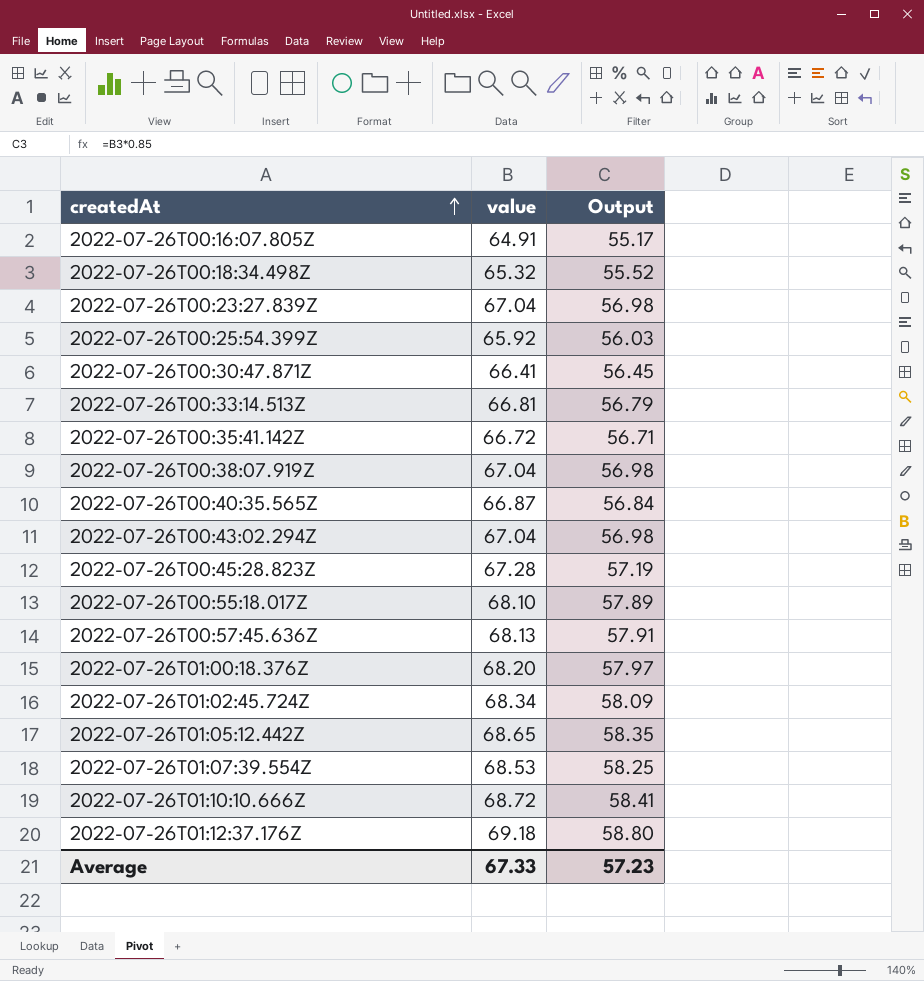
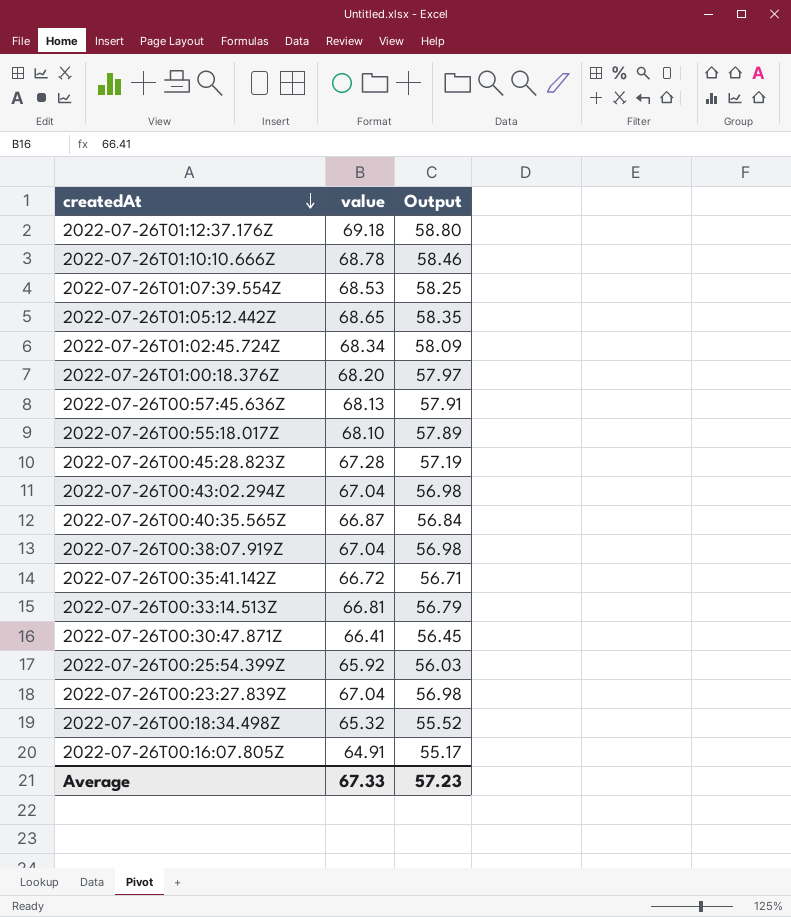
row order: createdAt ascending -> createdAt descending
2022-07-26T01:10:10.666Z | value: 68.72 -> 68.78
2022-07-26T01:10:10.666Z | Output: 58.41 -> 58.46

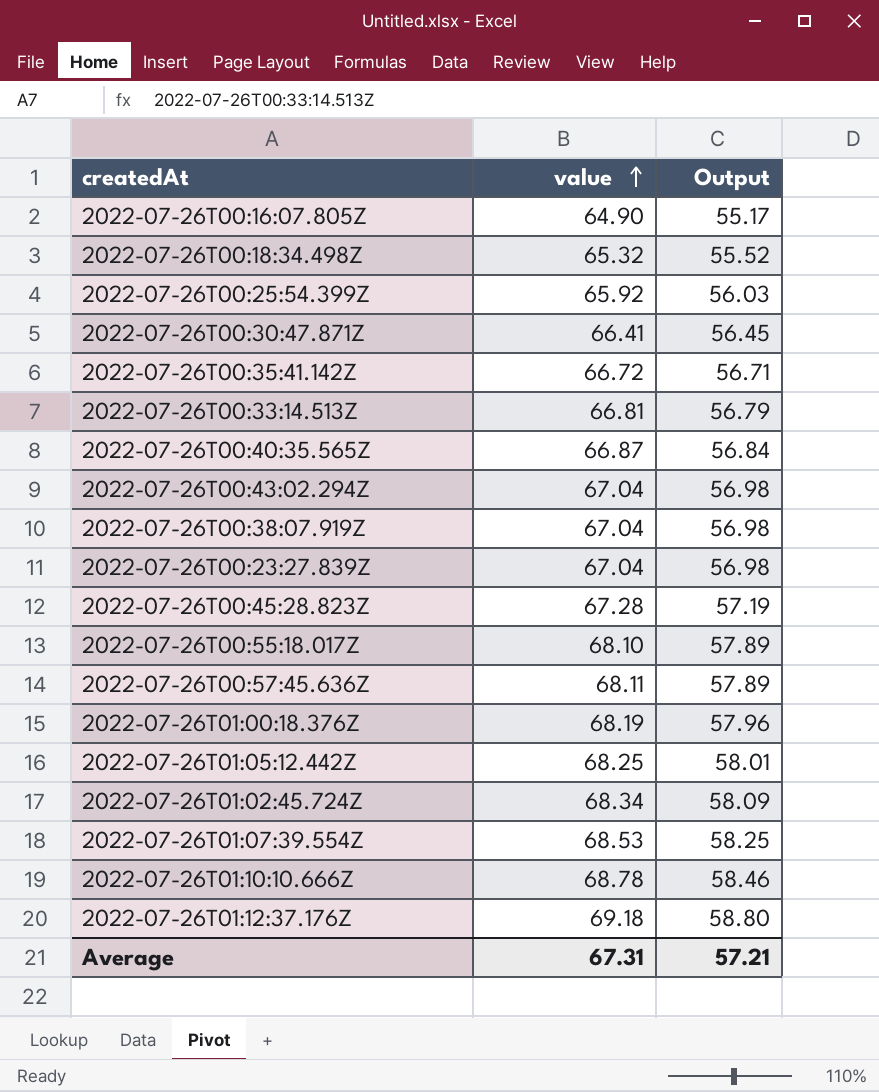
row order: createdAt descending -> value ascending
2022-07-26T00:16:07.805Z | value: 64.91 -> 64.90
2022-07-26T00:57:45.636Z | value: 68.13 -> 68.11
2022-07-26T00:57:45.636Z | Output: 57.91 -> 57.89
2022-07-26T01:00:18.376Z | value: 68.20 -> 68.19
2022-07-26T01:00:18.376Z | Output: 57.97 -> 57.96
2022-07-26T01:05:12.442Z | value: 68.65 -> 68.25
2022-07-26T01:05:12.442Z | Output: 58.35 -> 58.01
Average | value: 67.33 -> 67.31
Average | Output: 57.23 -> 57.21

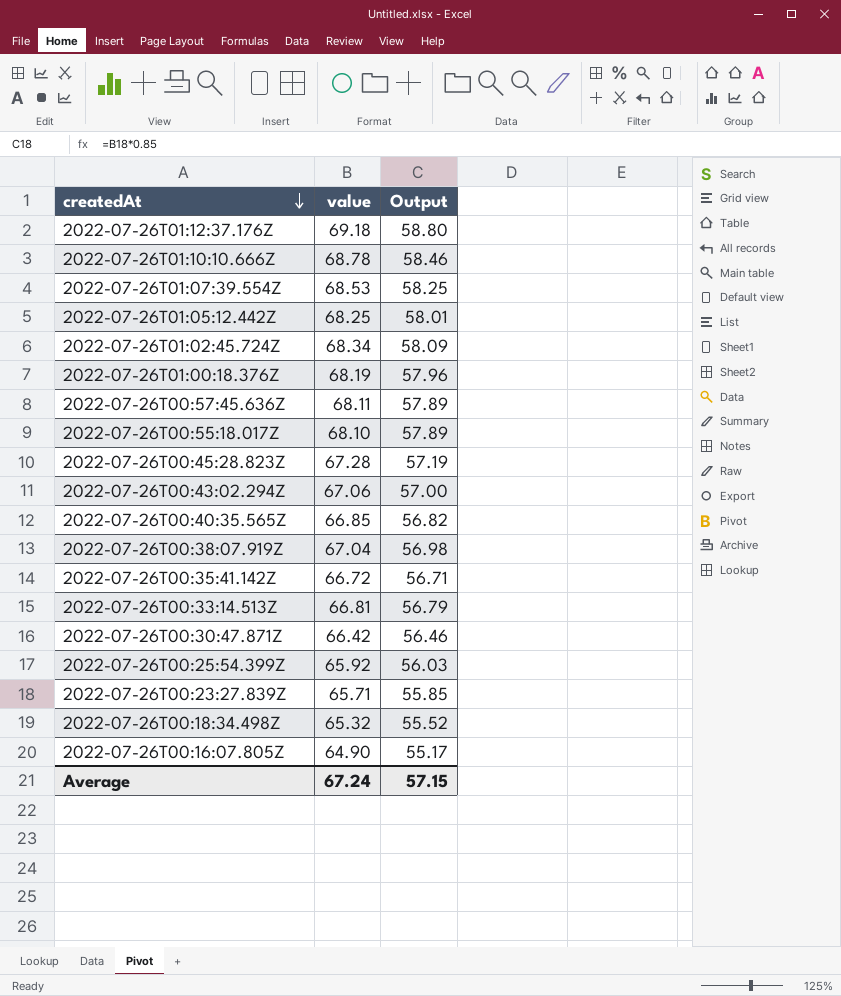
row order: value ascending -> createdAt descending
2022-07-26T00:43:02.294Z | value: 67.04 -> 67.06
2022-07-26T00:43:02.294Z | Output: 56.98 -> 57.00
2022-07-26T00:40:35.565Z | value: 66.87 -> 66.85
2022-07-26T00:40:35.565Z | Output: 56.84 -> 56.82
2022-07-26T00:30:47.871Z | value: 66.41 -> 66.42
2022-07-26T00:30:47.871Z | Output: 56.45 -> 56.46
2022-07-26T00:23:27.839Z | value: 67.04 -> 65.71
2022-07-26T00:23:27.839Z | Output: 56.98 -> 55.85
Average | value: 67.31 -> 67.24
Average | Output: 57.21 -> 57.15

